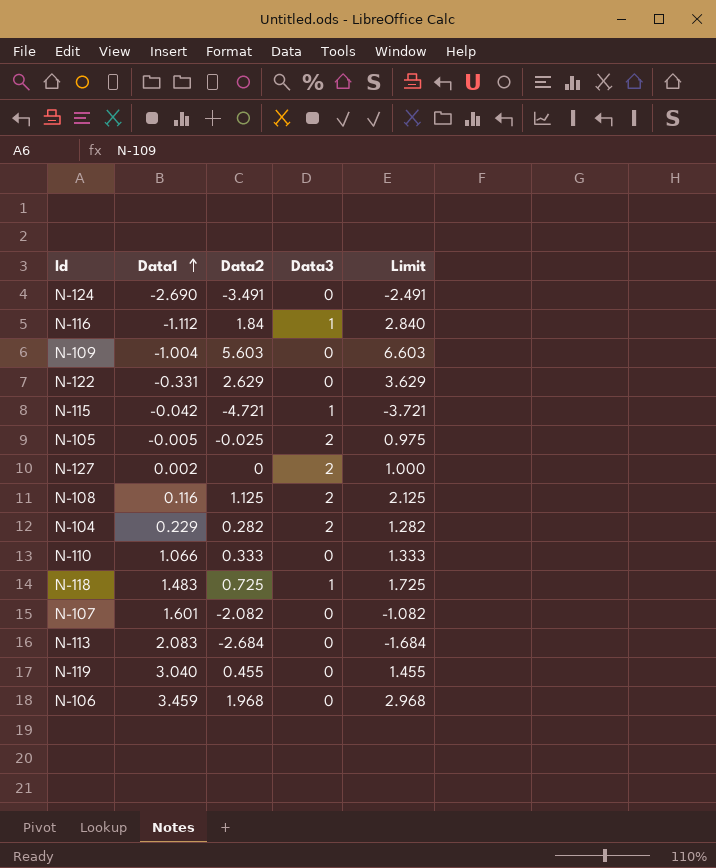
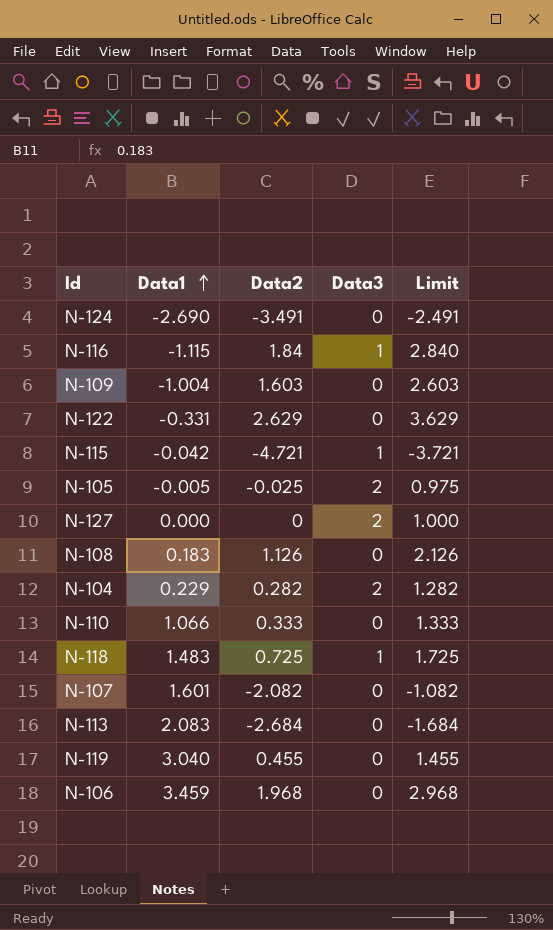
N-116 | Data1: -1.112 -> -1.115
N-109 | Data2: 5.603 -> 1.603
N-109 | Limit: 6.603 -> 2.603
N-127 | Data1: 0.002 -> 0.000
N-108 | Data1: 0.116 -> 0.183
N-108 | Data2: 1.125 -> 1.126
N-108 | Data3: 2 -> 0
N-108 | Limit: 2.125 -> 2.126

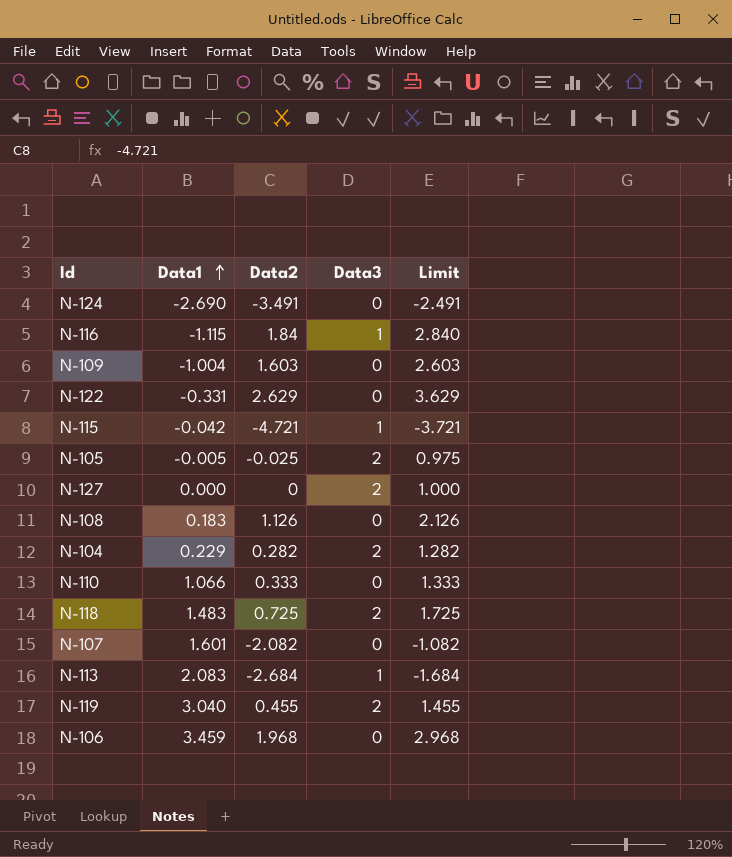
N-118 | Data3: 1 -> 2
N-113 | Data3: 0 -> 1
N-119 | Data3: 0 -> 2

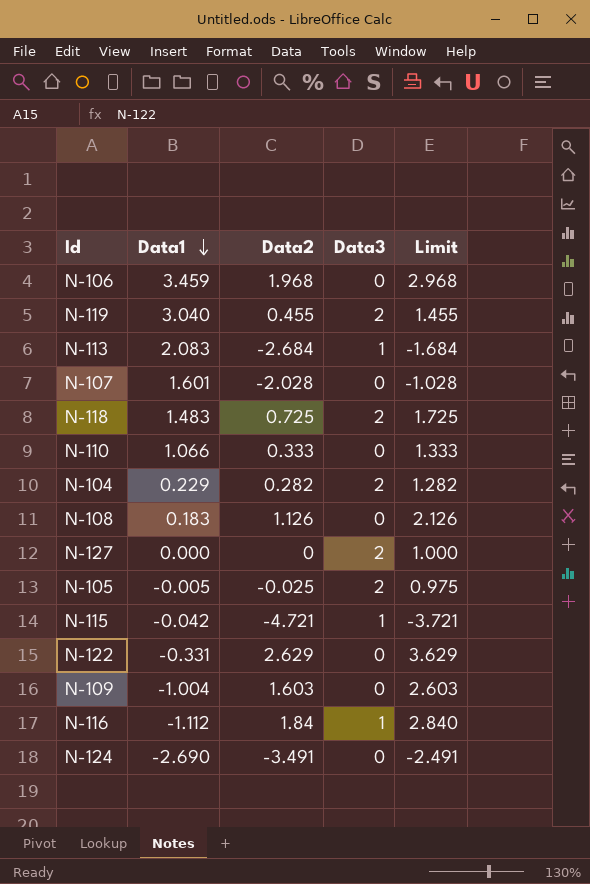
row order: Data1 ascending -> Data1 descending
N-107 | Data2: -2.082 -> -2.028
N-107 | Limit: -1.082 -> -1.028
N-116 | Data1: -1.115 -> -1.112

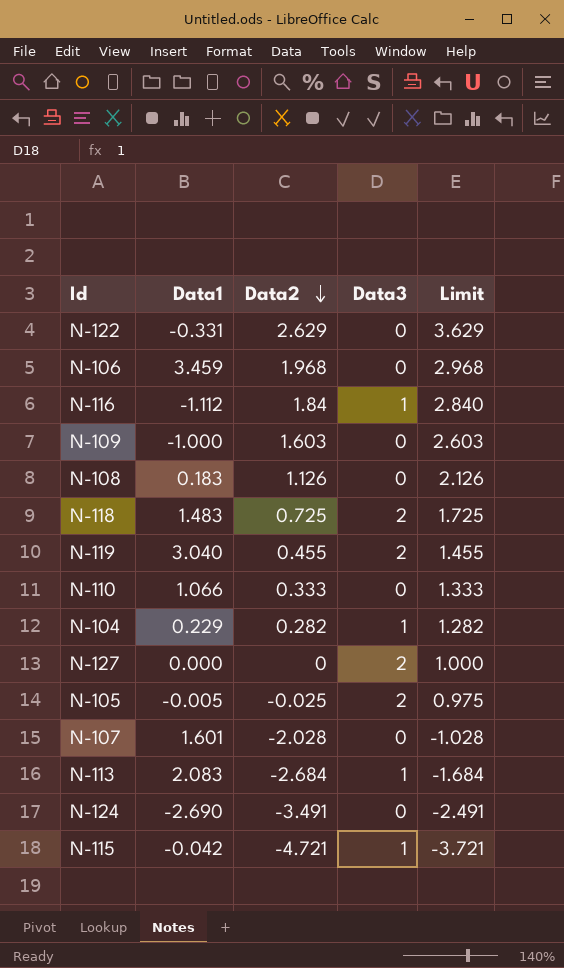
row order: Data1 descending -> Data2 descending
N-109 | Data1: -1.004 -> -1.000
N-104 | Data3: 2 -> 1

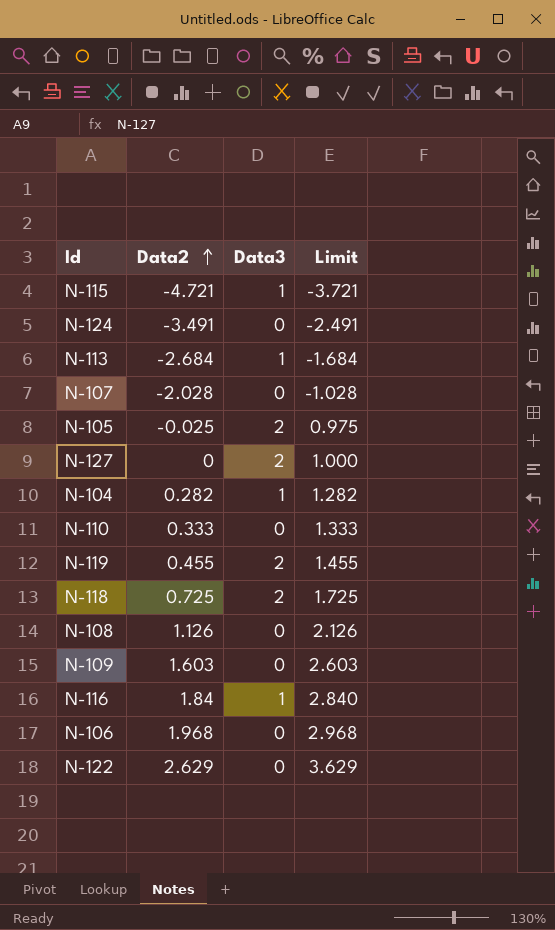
row order: Data2 descending -> Data2 ascending
column Data1 | position: 2 -> none

